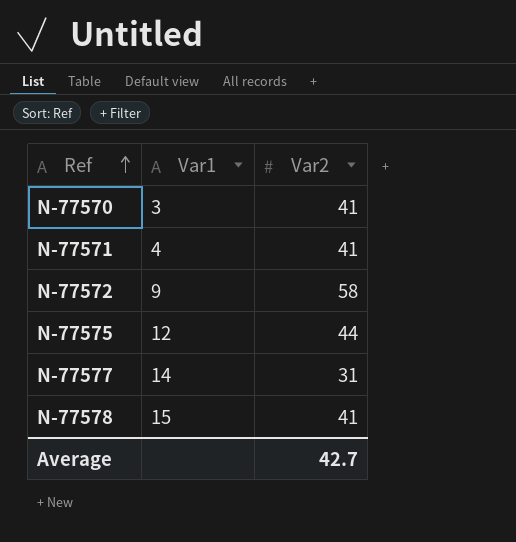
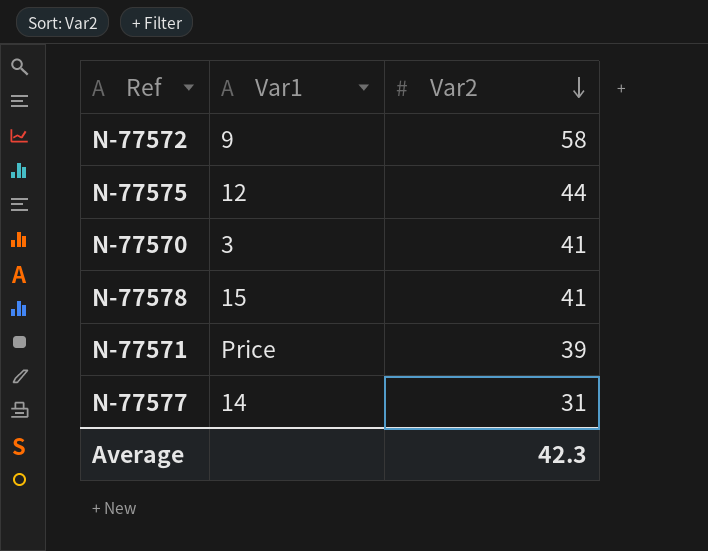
row order: Ref ascending -> Var2 descending
N-77571 | Var1: 4 -> Price
N-77571 | Var2: 41 -> 39
Average | Var2: 42.7 -> 42.3

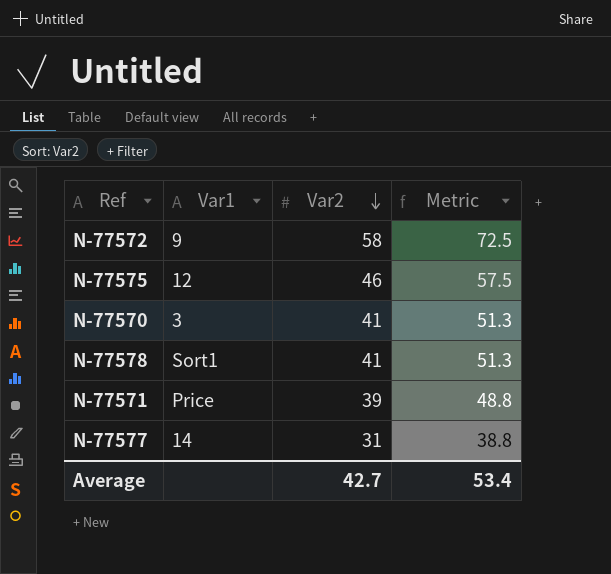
column Metric | formula: none -> [Var2] * 1.25
N-77575 | Var2: 44 -> 46
N-77578 | Var1: 15 -> Sort1
Average | Var2: 42.3 -> 42.7

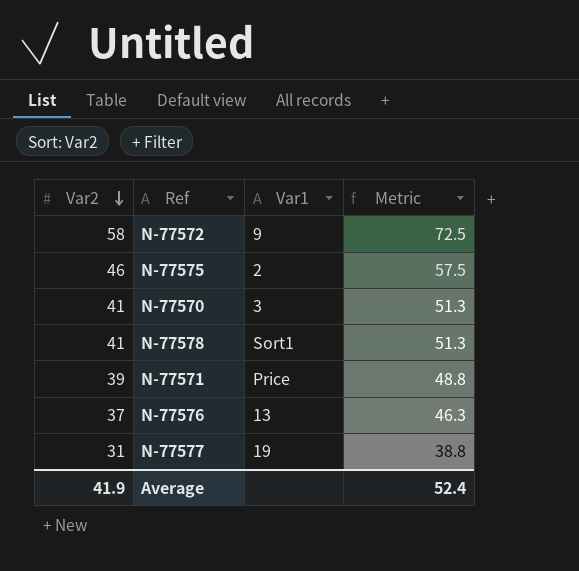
column Var2 | position: 3 -> 1
N-77575 | Var1: 12 -> 2
row N-77576: none -> 37 | 13 | 46.3
N-77577 | Var1: 14 -> 19
Average | Var2: 42.7 -> 41.9
Average | Metric: 53.4 -> 52.4

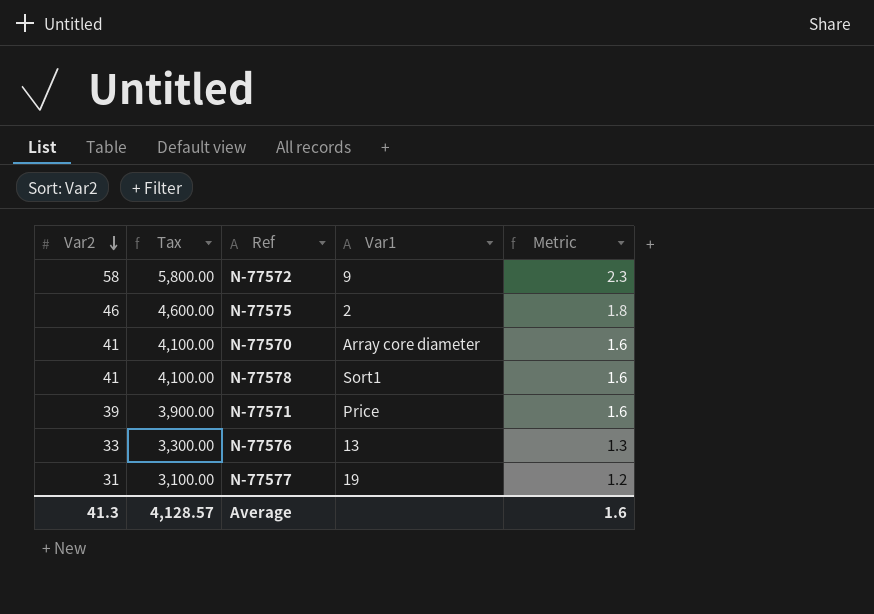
column Tax | formula: none -> [Var2] * 100
column Metric | formula: [Var2] * 1.25 -> [Var2] * 0.04
N-77570 | Var1: 3 -> Array core diameter
N-77576 | Var2: 37 -> 33
Average | Var2: 41.9 -> 41.3
Average | Metric: 52.4 -> 1.6

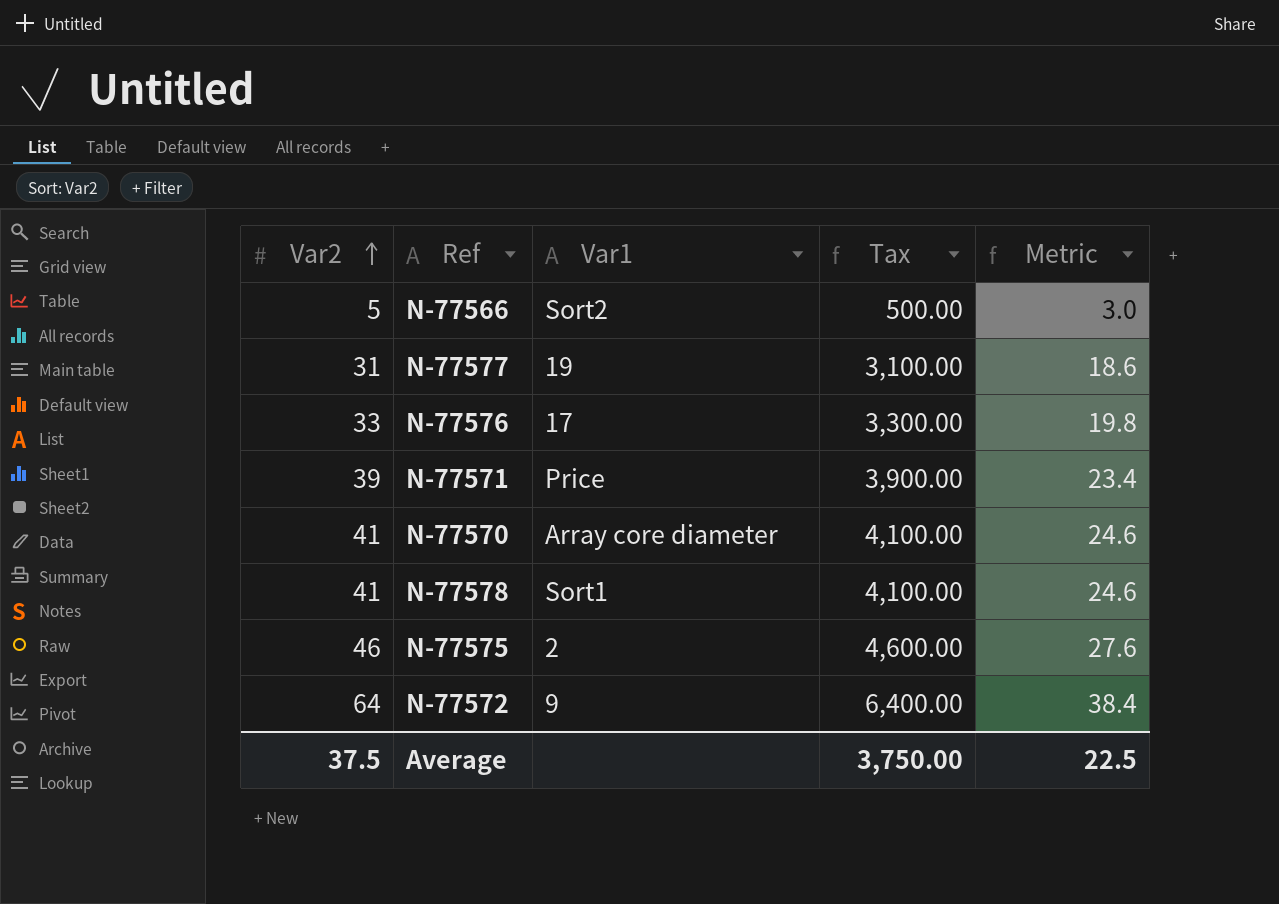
row order: Var2 descending -> Var2 ascending
column Tax | position: 2 -> 4
column Metric | formula: [Var2] * 0.04 -> [Var2] * 0.6
row N-77566: none -> 5 | Sort2 | 500.00 | 3.0
N-77576 | Var1: 13 -> 17
N-77572 | Var2: 58 -> 64
N-77572 | Tax: 5,800.00 -> 6,400.00
Average | Var2: 41.3 -> 37.5
Average | Tax: 4,128.57 -> 3,750.00
Average | Metric: 1.6 -> 22.5

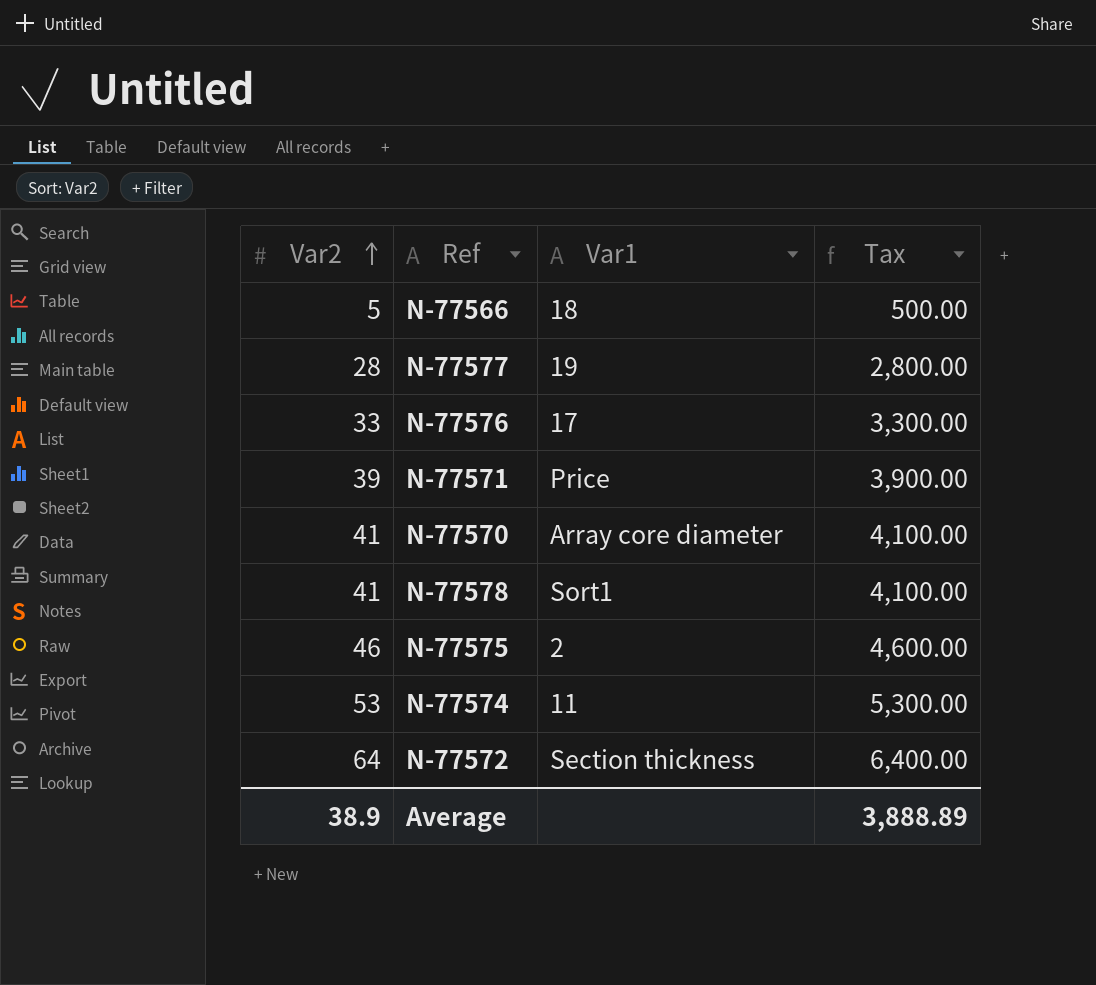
column Metric | formula: [Var2] * 0.6 -> none
N-77566 | Var1: Sort2 -> 18
N-77577 | Var2: 31 -> 28
N-77577 | Tax: 3,100.00 -> 2,800.00
row N-77574: none -> 53 | 11 | 5,300.00
N-77572 | Var1: 9 -> Section thickness
Average | Var2: 37.5 -> 38.9
Average | Tax: 3,750.00 -> 3,888.89

